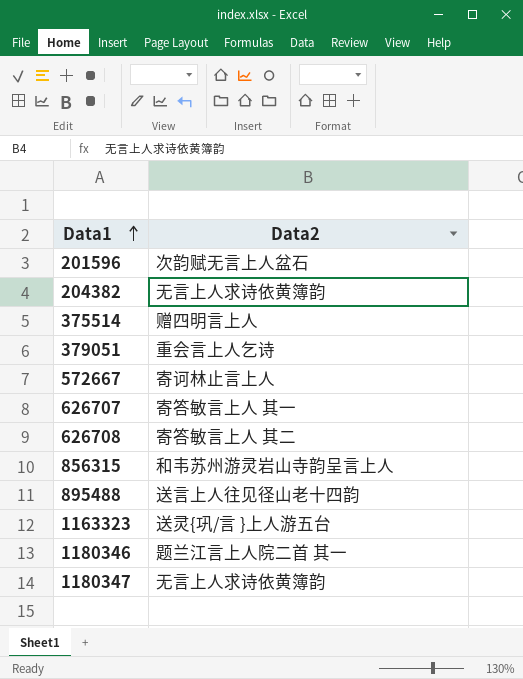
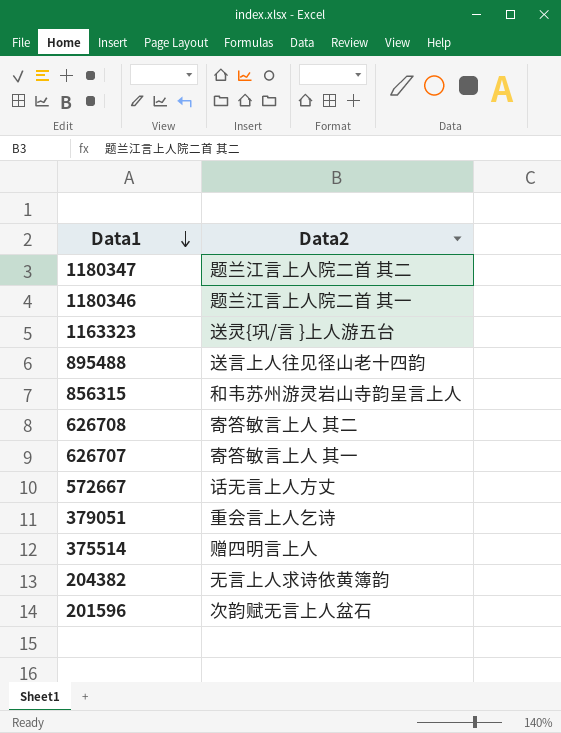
row order: Data1 ascending -> Data1 descending
1180347 | Data2: 无言上人求诗依黄簿韵 -> 题兰江言上人院二首 其二
572667 | Data2: 寄诃林止言上人 -> 话无言上人方丈

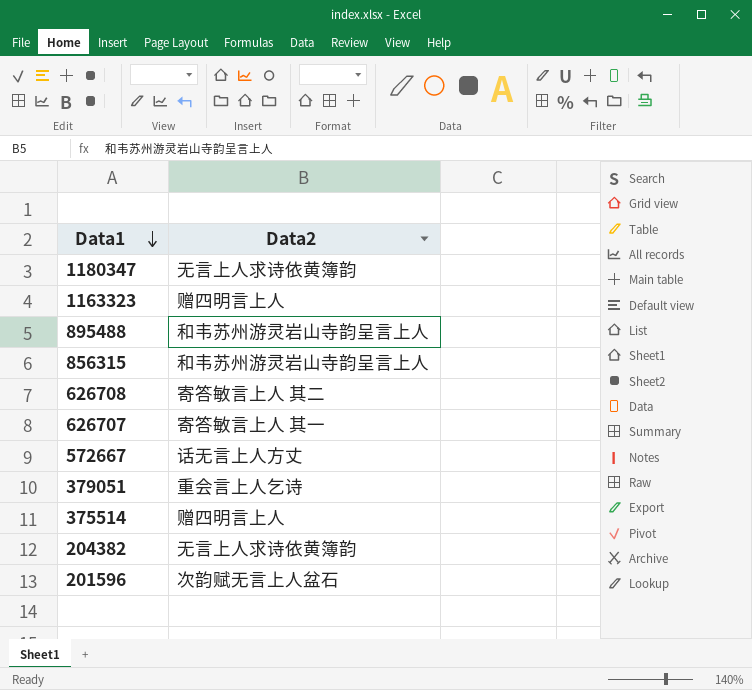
row 1180346: 题兰江言上人院二首 其一 -> none
1180347 | Data2: 题兰江言上人院二首 其二 -> 无言上人求诗依黄簿韵
1163323 | Data2: 送灵{巩/言 }上人游五台 -> 赠四明言上人
895488 | Data2: 送言上人往见径山老十四韵 -> 和韦苏州游灵岩山寺韵呈言上人

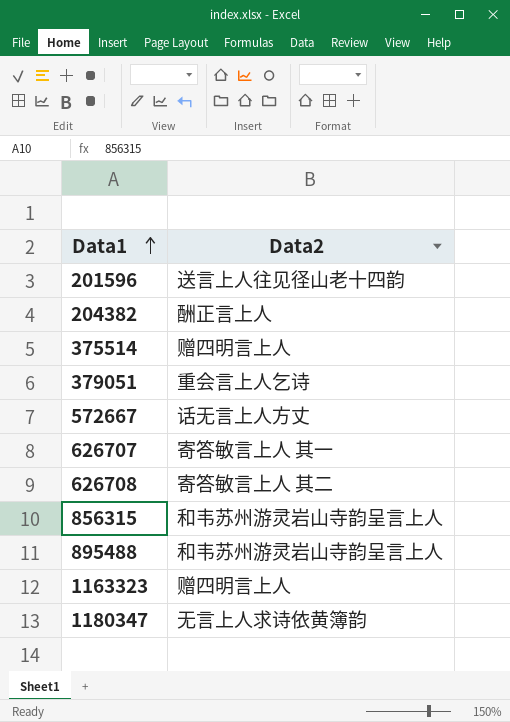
row order: Data1 descending -> Data1 ascending
201596 | Data2: 次韵赋无言上人盆石 -> 送言上人往见径山老十四韵
204382 | Data2: 无言上人求诗依黄簿韵 -> 酬正言上人

